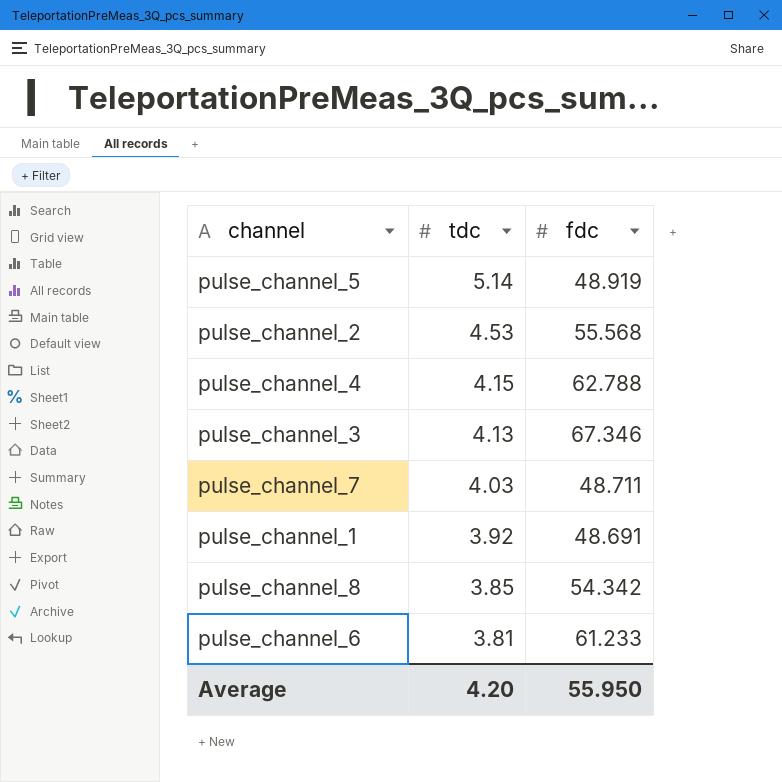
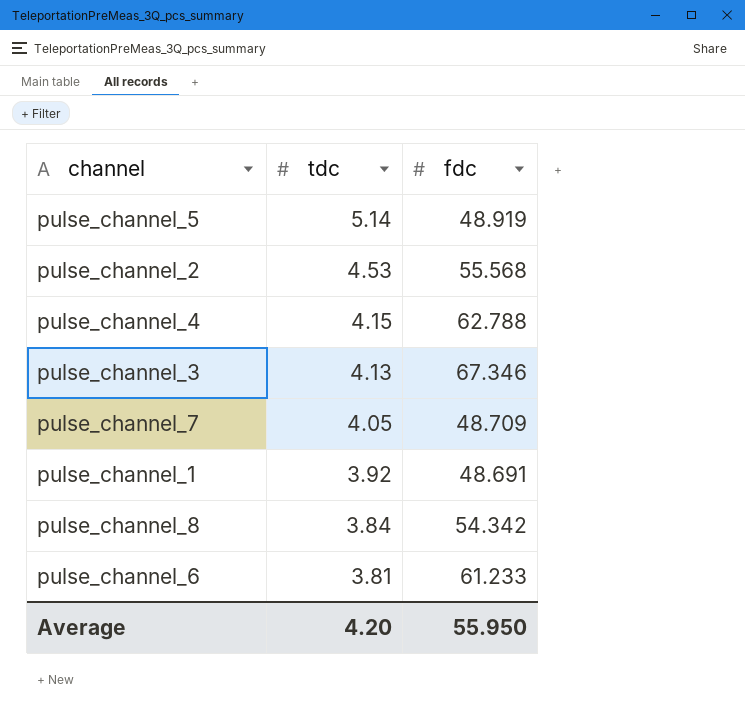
pulse_channel_7 | tdc: 4.03 -> 4.05
pulse_channel_7 | fdc: 48.711 -> 48.709
pulse_channel_8 | tdc: 3.85 -> 3.84

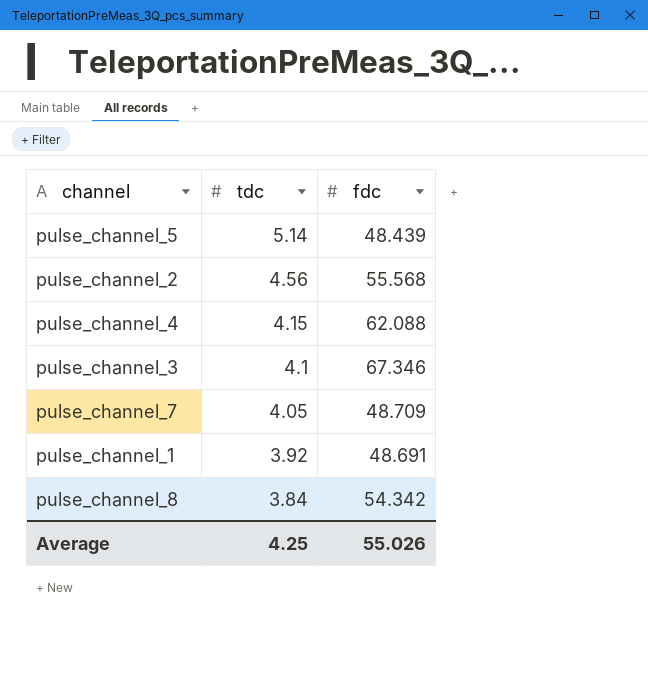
row pulse_channel_6: 3.81 | 61.233 -> none
pulse_channel_5 | fdc: 48.919 -> 48.439
pulse_channel_2 | tdc: 4.53 -> 4.56
pulse_channel_4 | fdc: 62.788 -> 62.088
pulse_channel_3 | tdc: 4.13 -> 4.1
Average | tdc: 4.20 -> 4.25
Average | fdc: 55.950 -> 55.026

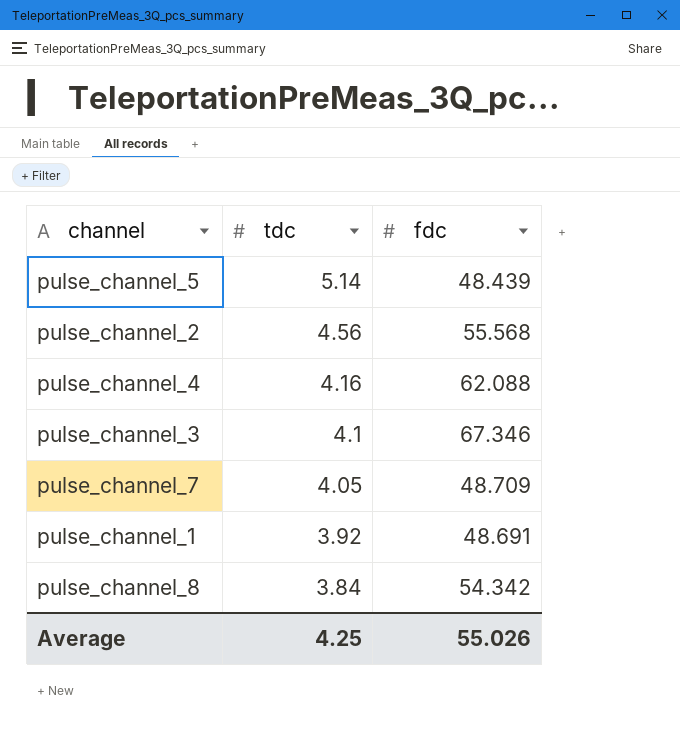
pulse_channel_4 | tdc: 4.15 -> 4.16

